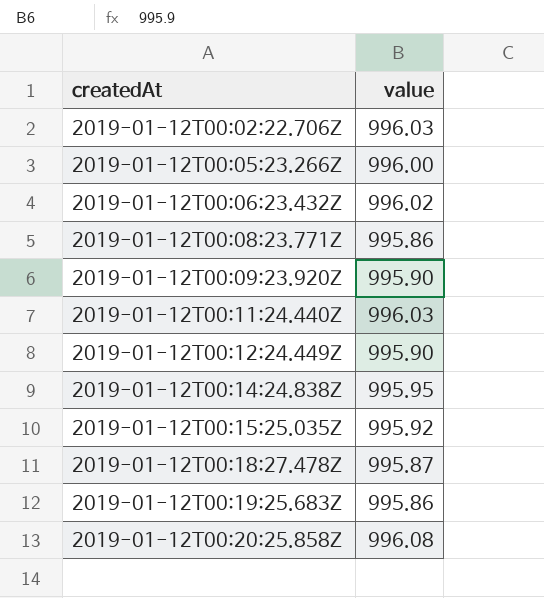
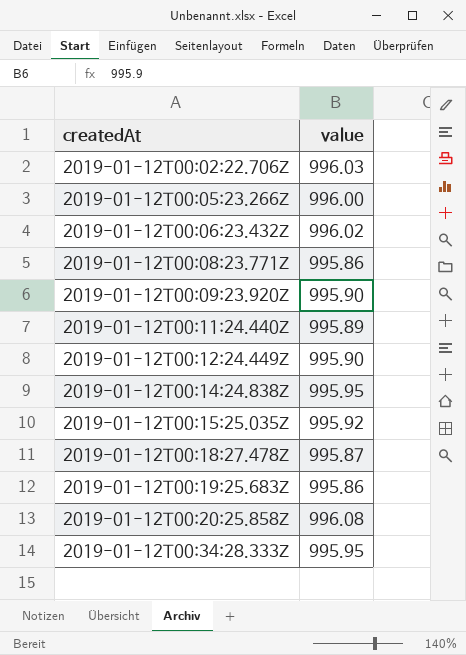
2019-01-12T00:11:24.440Z | value: 996.03 -> 995.89
row 2019-01-12T00:34:28.333Z: none -> 995.95

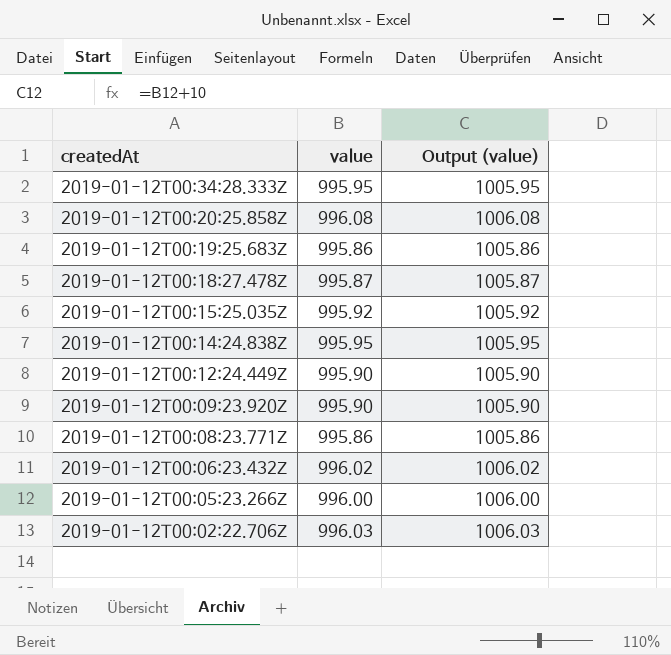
row order: createdAt ascending -> createdAt descending
column Output (value) | formula: none -> [value] + 10
row 2019-01-12T00:11:24.440Z: 995.89 -> none

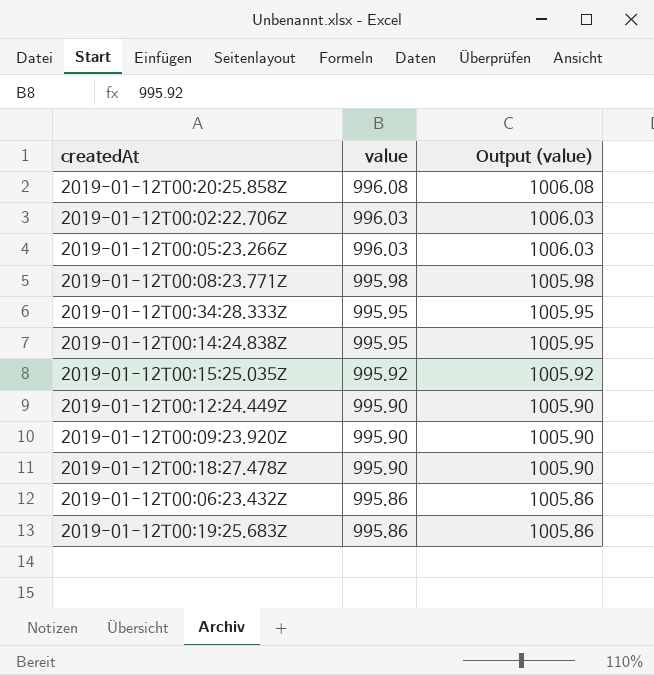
row order: createdAt descending -> value descending
2019-01-12T00:05:23.266Z | value: 996.00 -> 996.03
2019-01-12T00:05:23.266Z | Output (value): 1006.00 -> 1006.03
2019-01-12T00:08:23.771Z | value: 995.86 -> 995.98
2019-01-12T00:08:23.771Z | Output (value): 1005.86 -> 1005.98
2019-01-12T00:18:27.478Z | value: 995.87 -> 995.90
2019-01-12T00:18:27.478Z | Output (value): 1005.87 -> 1005.90
2019-01-12T00:06:23.432Z | value: 996.02 -> 995.86
2019-01-12T00:06:23.432Z | Output (value): 1006.02 -> 1005.86

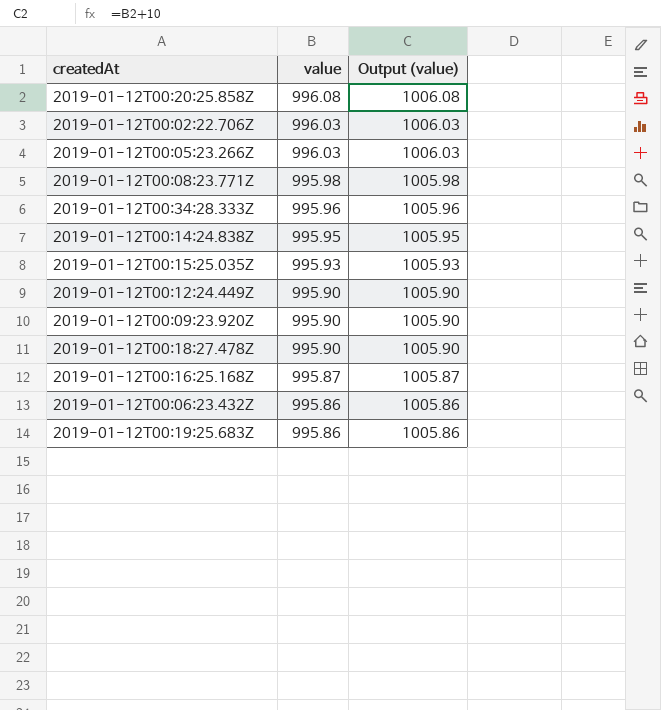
2019-01-12T00:34:28.333Z | value: 995.95 -> 995.96
2019-01-12T00:34:28.333Z | Output (value): 1005.95 -> 1005.96
2019-01-12T00:15:25.035Z | value: 995.92 -> 995.93
2019-01-12T00:15:25.035Z | Output (value): 1005.92 -> 1005.93
row 2019-01-12T00:16:25.168Z: none -> 995.87 | 1005.87

